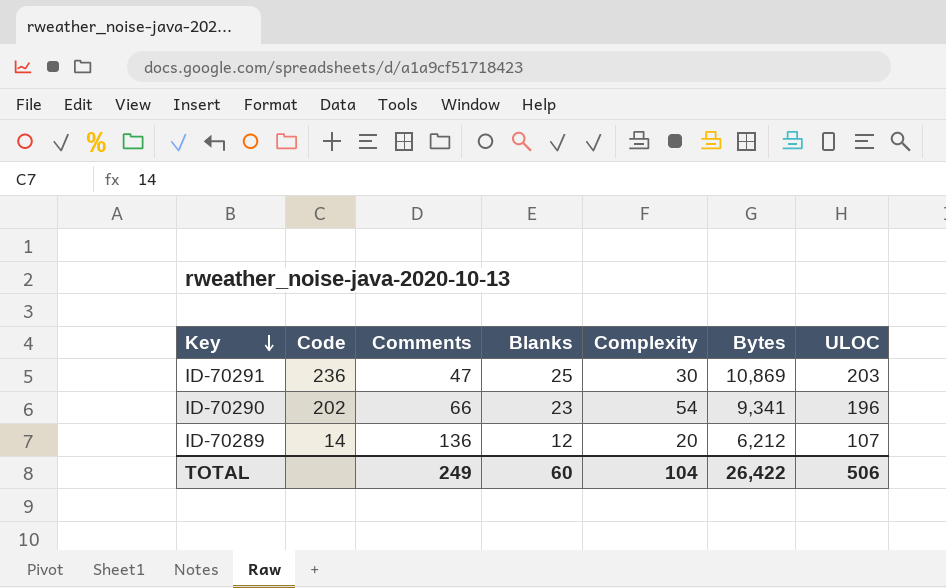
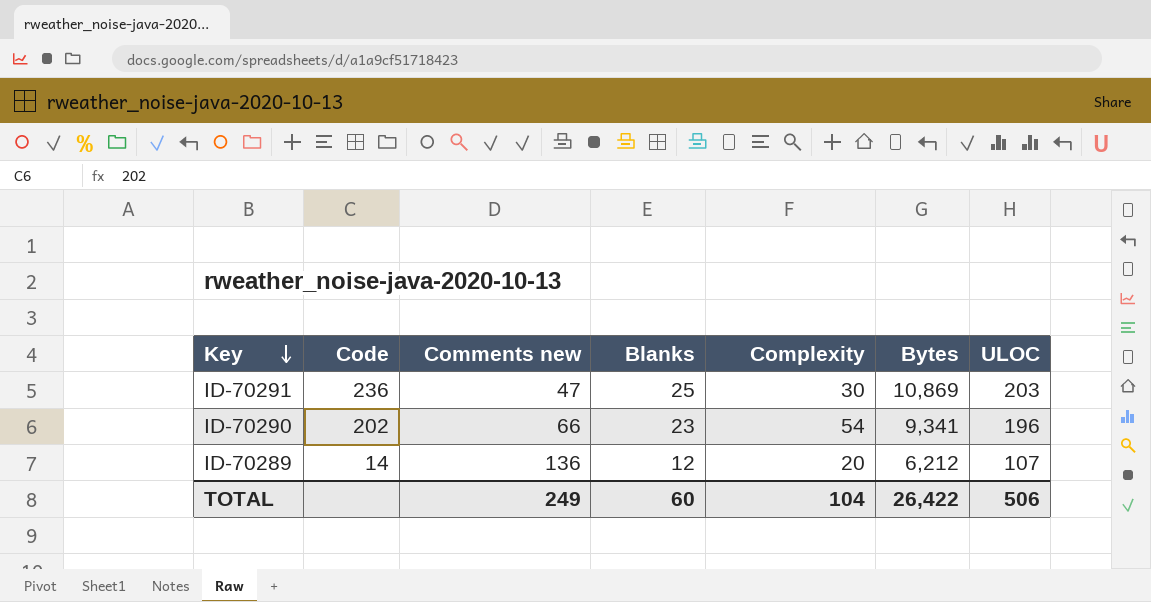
column name: Comments -> Comments new

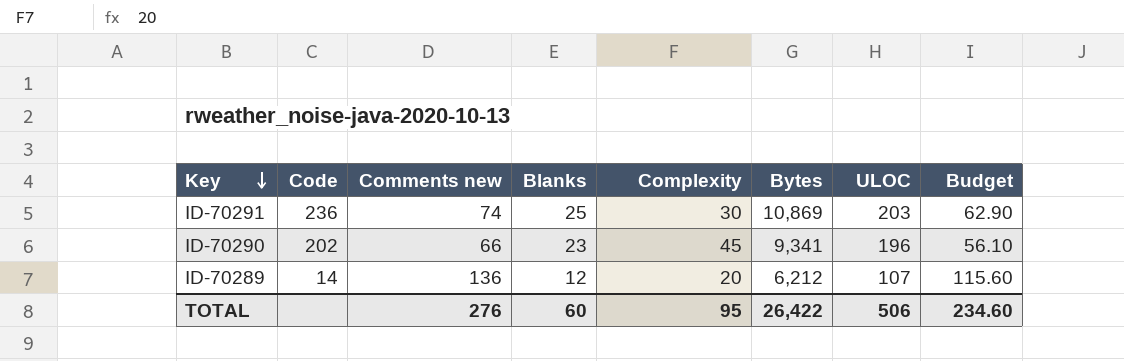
column Budget | formula: none -> [Comments new] * 0.85
ID-70291 | Comments new: 47 -> 74
ID-70290 | Complexity: 54 -> 45
TOTAL | Comments new: 249 -> 276
TOTAL | Complexity: 104 -> 95

